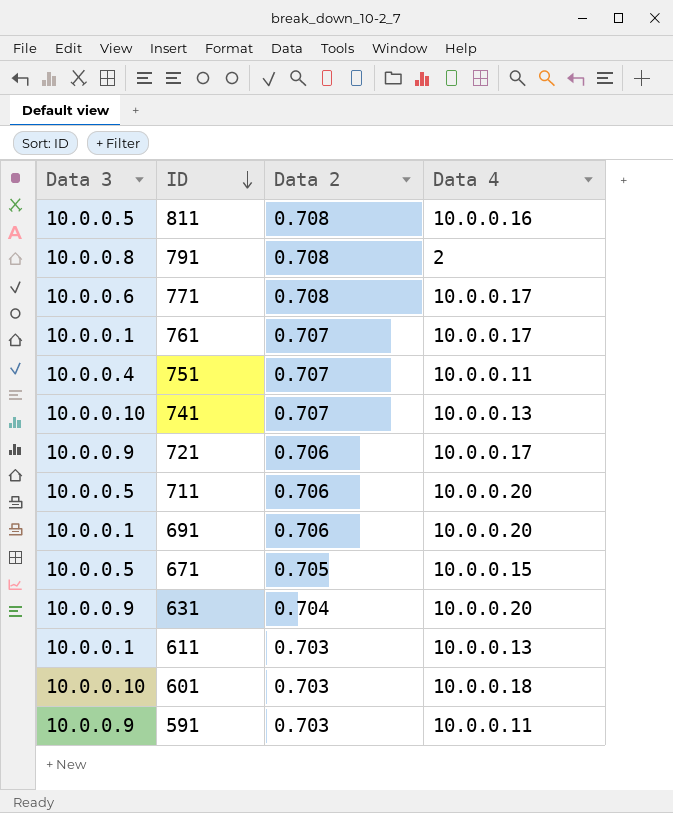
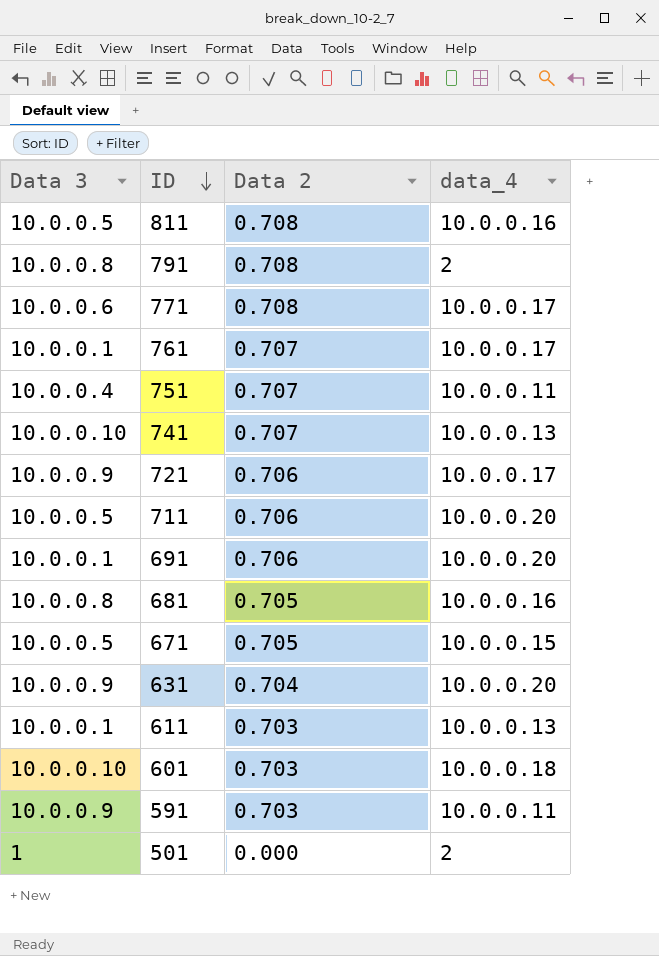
column name: Data 4 -> data_4
row 681: none -> 10.0.0.8 | 0.705 | 10.0.0.16
row 501: none -> 1 | 0.000 | 2

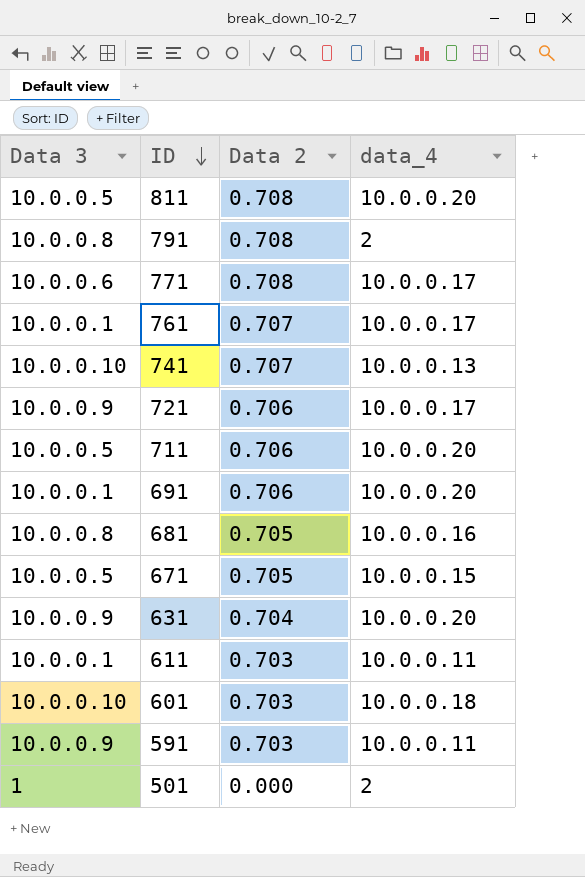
row 751: 10.0.0.4 | 0.707 | 10.0.0.11 -> none
811 | data_4: 10.0.0.16 -> 10.0.0.20
611 | data_4: 10.0.0.13 -> 10.0.0.11

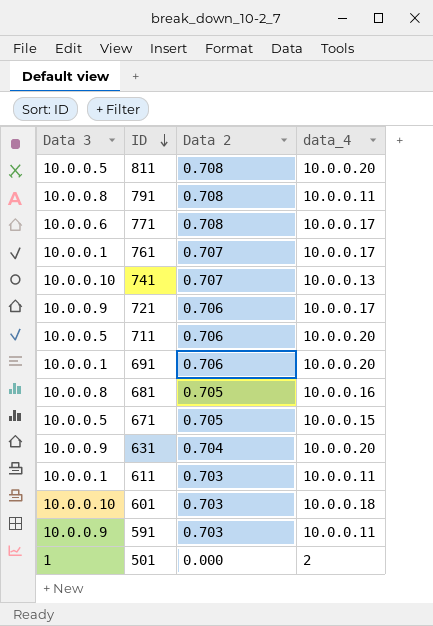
791 | data_4: 2 -> 10.0.0.11

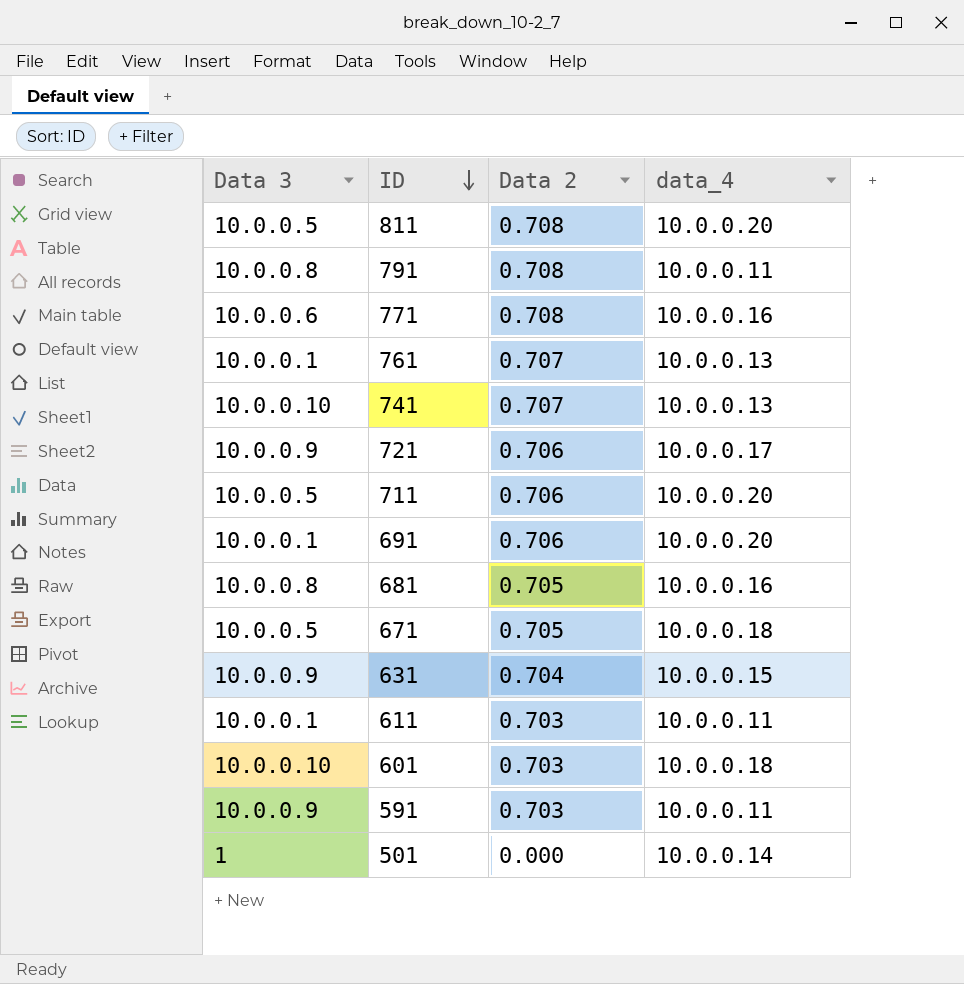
771 | data_4: 10.0.0.17 -> 10.0.0.16
761 | data_4: 10.0.0.17 -> 10.0.0.13
671 | data_4: 10.0.0.15 -> 10.0.0.18
631 | data_4: 10.0.0.20 -> 10.0.0.15
501 | data_4: 2 -> 10.0.0.14

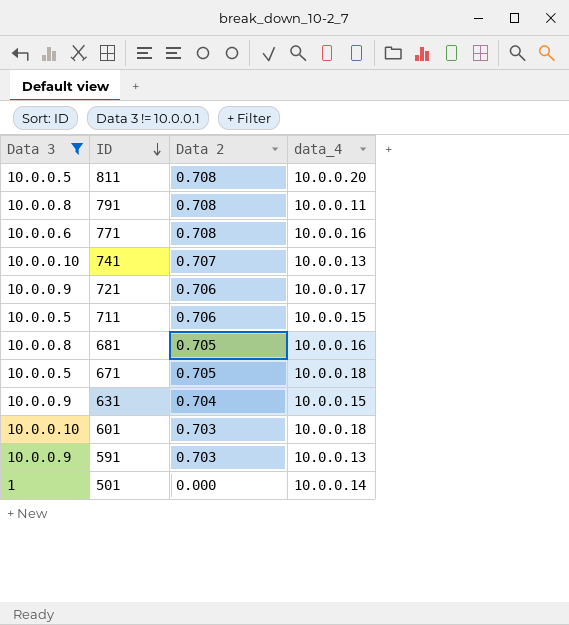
filter: none -> Data 3 != 10.0.0.1
711 | data_4: 10.0.0.20 -> 10.0.0.15
591 | data_4: 10.0.0.11 -> 10.0.0.13

